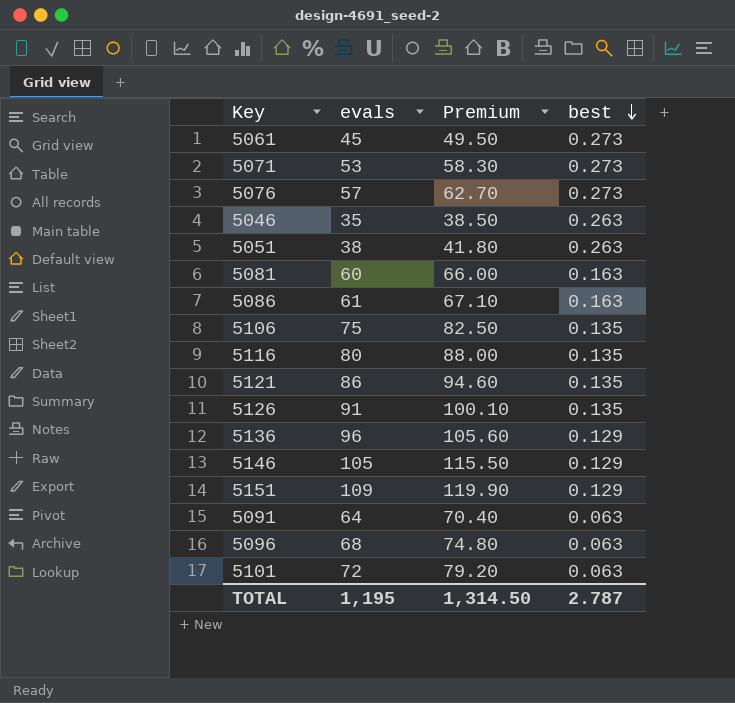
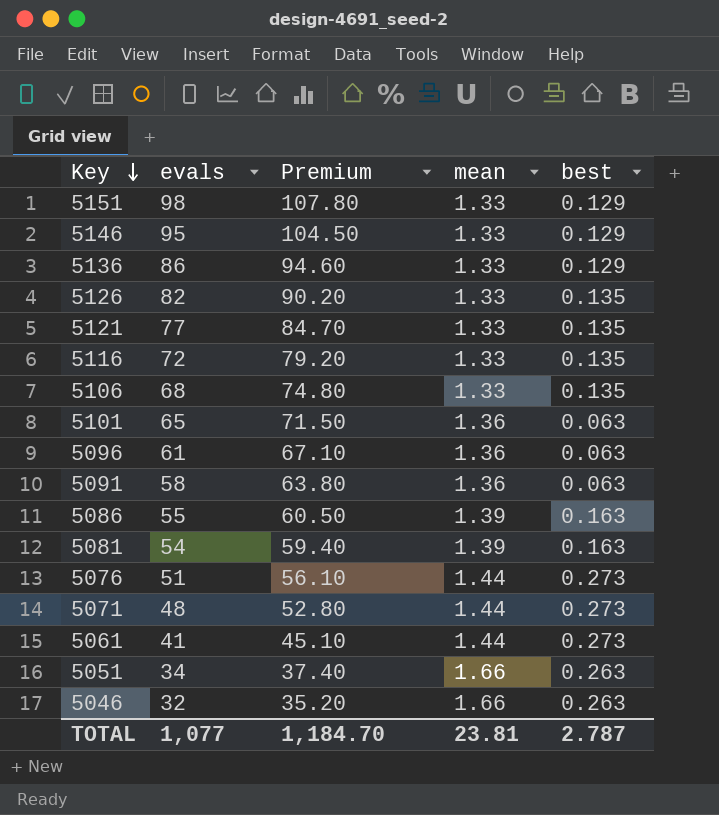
row order: best descending -> Key descending
column mean | position: none -> 4
5151 | evals: 109 -> 98
5151 | Premium: 119.90 -> 107.80
5146 | evals: 105 -> 95
5146 | Premium: 115.50 -> 104.50
5136 | evals: 96 -> 86
5136 | Premium: 105.60 -> 94.60
5126 | evals: 91 -> 82
5126 | Premium: 100.10 -> 90.20
5121 | evals: 86 -> 77
5121 | Premium: 94.60 -> 84.70
5116 | evals: 80 -> 72
5116 | Premium: 88.00 -> 79.20
5106 | evals: 75 -> 68
5106 | Premium: 82.50 -> 74.80
5101 | evals: 72 -> 65
5101 | Premium: 79.20 -> 71.50
5096 | evals: 68 -> 61
5096 | Premium: 74.80 -> 67.10
5091 | evals: 64 -> 58
5091 | Premium: 70.40 -> 63.80
5086 | evals: 61 -> 55
5086 | Premium: 67.10 -> 60.50
5081 | evals: 60 -> 54
5081 | Premium: 66.00 -> 59.40
5076 | evals: 57 -> 51
5076 | Premium: 62.70 -> 56.10
5071 | evals: 53 -> 48
5071 | Premium: 58.30 -> 52.80
5061 | evals: 45 -> 41
5061 | Premium: 49.50 -> 45.10
5051 | evals: 38 -> 34
5051 | Premium: 41.80 -> 37.40
5046 | evals: 35 -> 32
5046 | Premium: 38.50 -> 35.20
TOTAL | evals: 1,195 -> 1,077
TOTAL | Premium: 1,314.50 -> 1,184.70

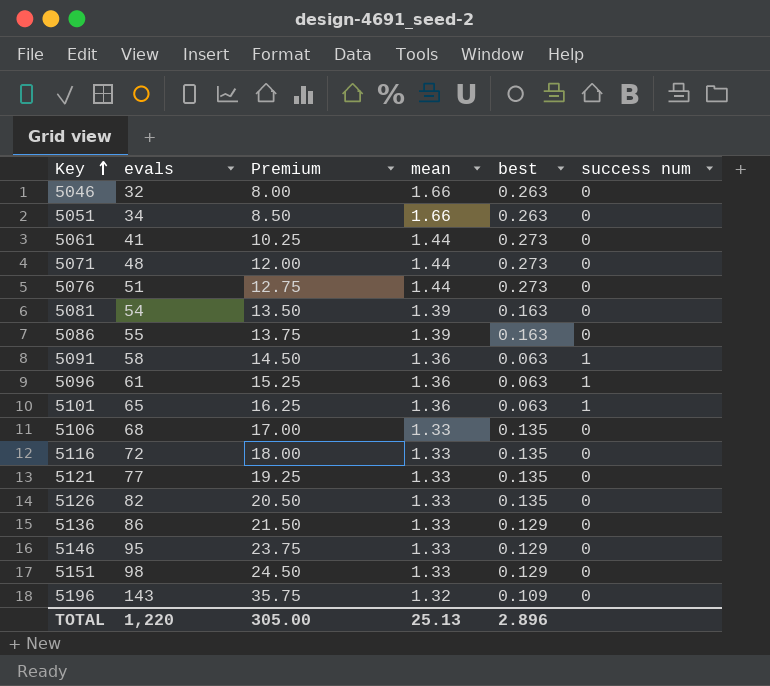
row order: Key descending -> Key ascending
column Premium | formula: [evals] * 1.1 -> [evals] * 0.25
column success num | position: none -> 6
row 5196: none -> 143 | 35.75 | 1.32 | 0.109 | 0
TOTAL | evals: 1,077 -> 1,220
TOTAL | Premium: 1,184.70 -> 305.00
TOTAL | mean: 23.81 -> 25.13
TOTAL | best: 2.787 -> 2.896

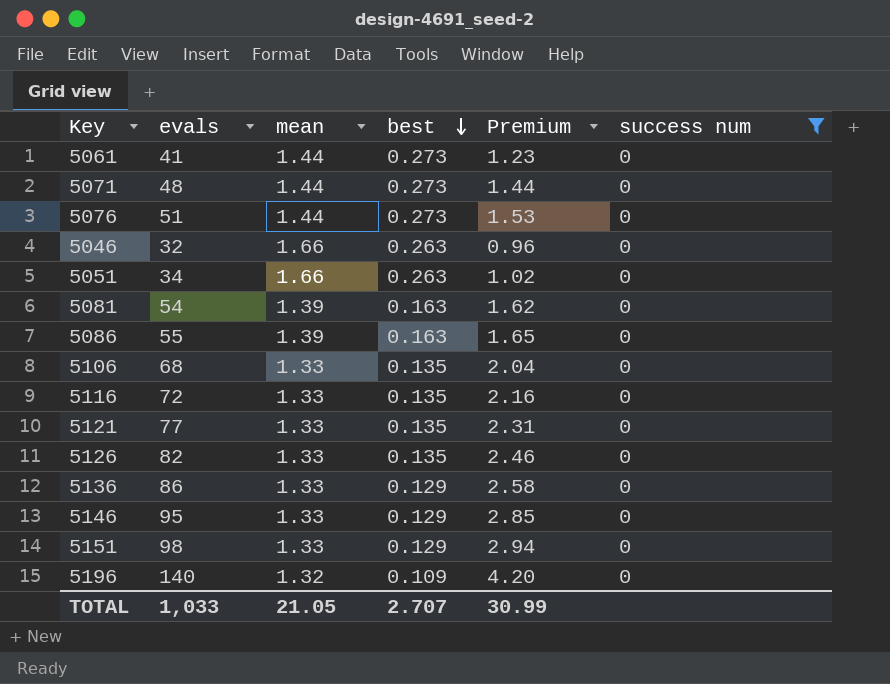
filter: none -> success num = 0
row order: Key ascending -> best descending
column Premium | formula: [evals] * 0.25 -> [evals] * 0.03
column Premium | position: 3 -> 5
5196 | evals: 143 -> 140
TOTAL | evals: 1,220 -> 1,033
TOTAL | mean: 25.13 -> 21.05
TOTAL | best: 2.896 -> 2.707
TOTAL | Premium: 305.00 -> 30.99

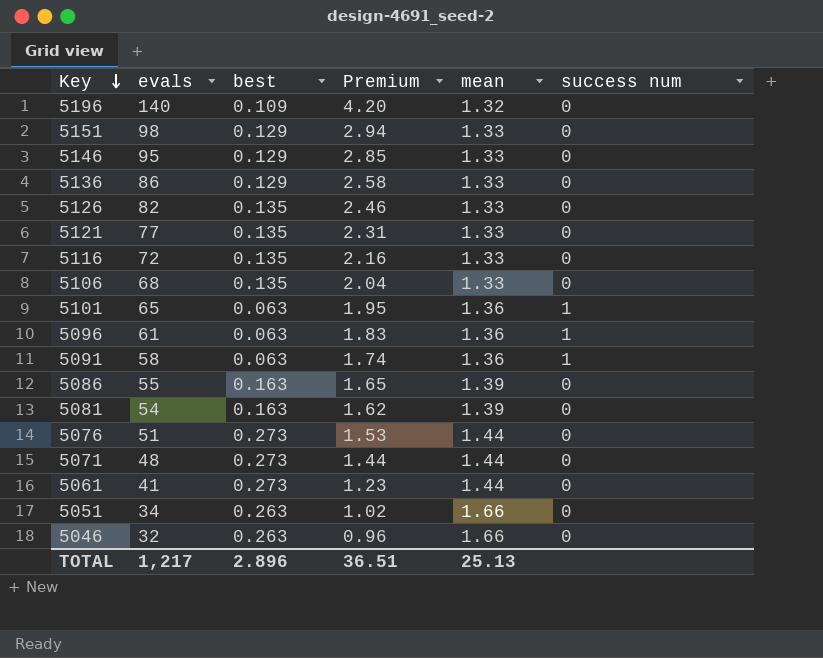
filter: success num = 0 -> none
row order: best descending -> Key descending
column mean | position: 3 -> 5
TOTAL | evals: 1,033 -> 1,217
TOTAL | best: 2.707 -> 2.896
TOTAL | Premium: 30.99 -> 36.51
TOTAL | mean: 21.05 -> 25.13

